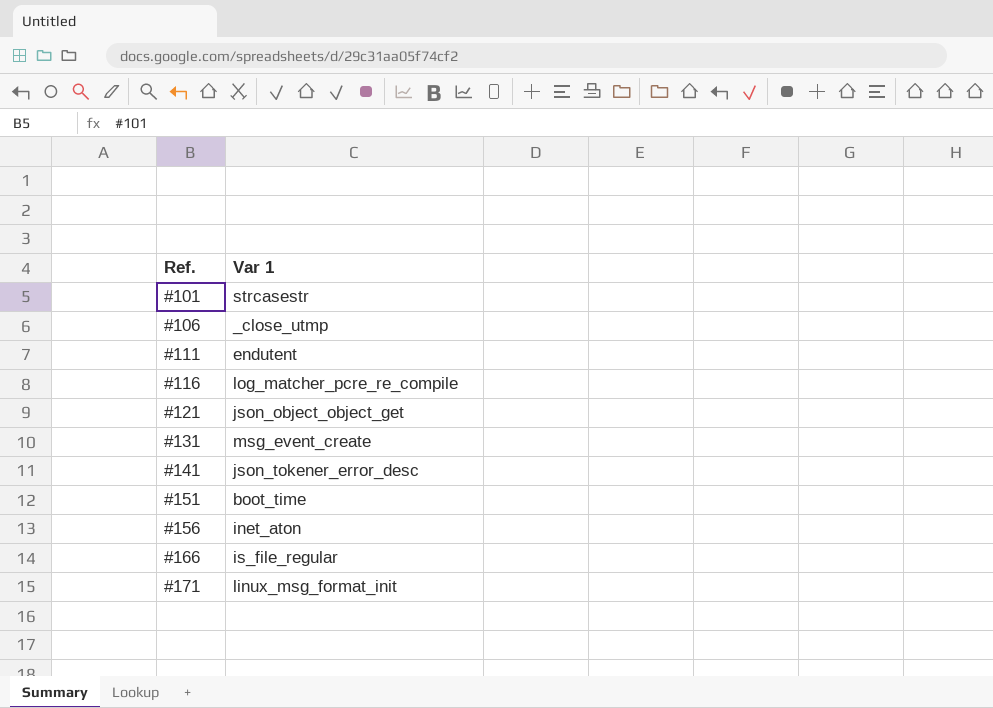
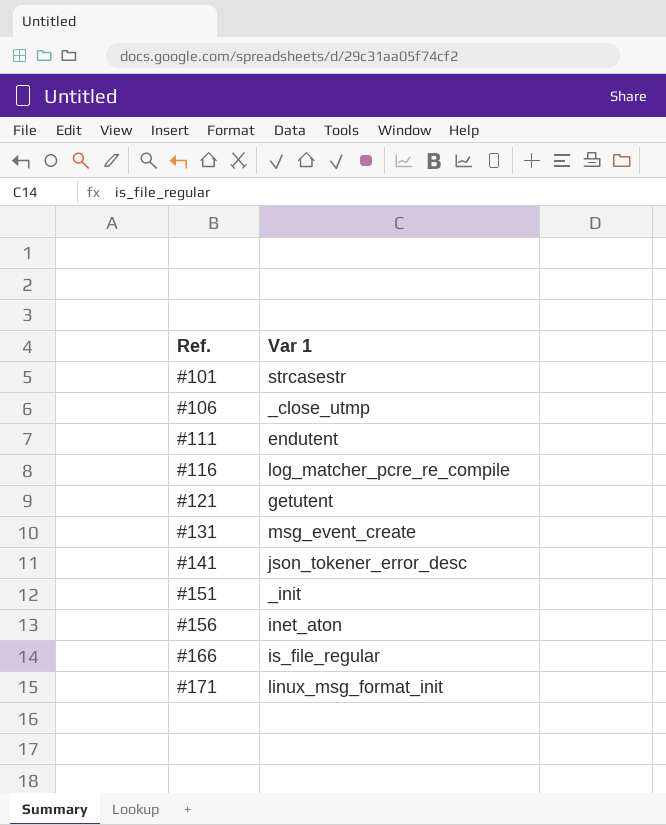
#121 | Var 1: json_object_object_get -> getutent
#151 | Var 1: boot_time -> _init

